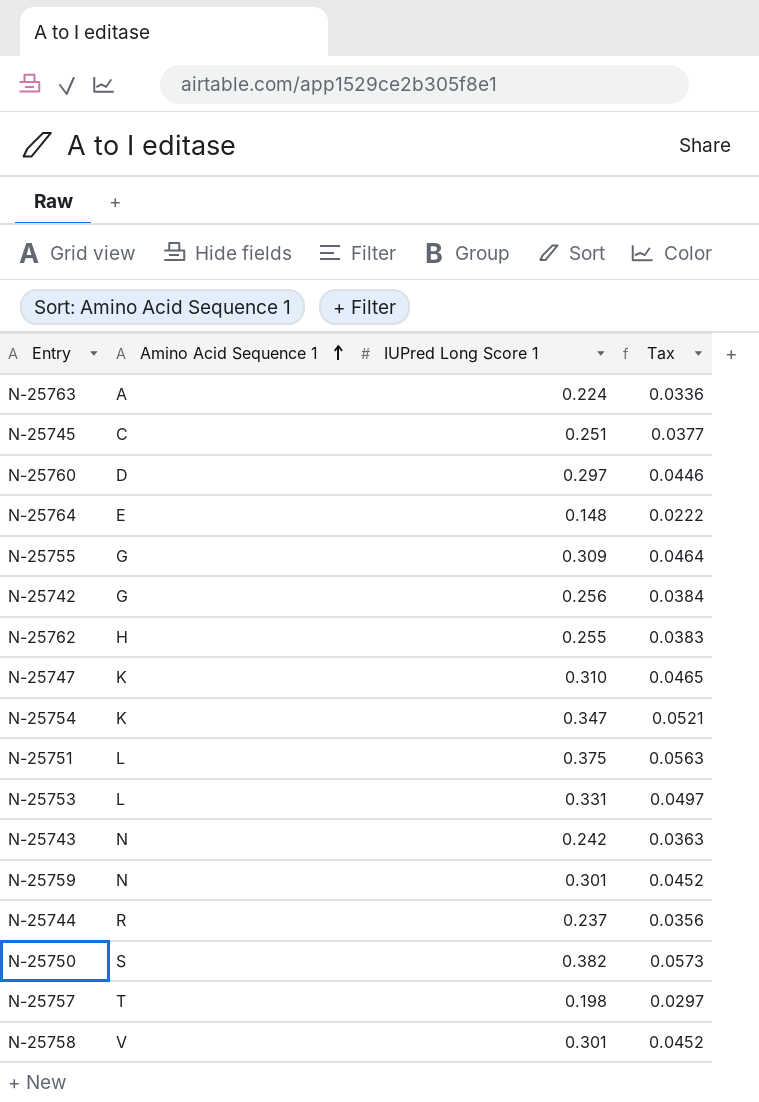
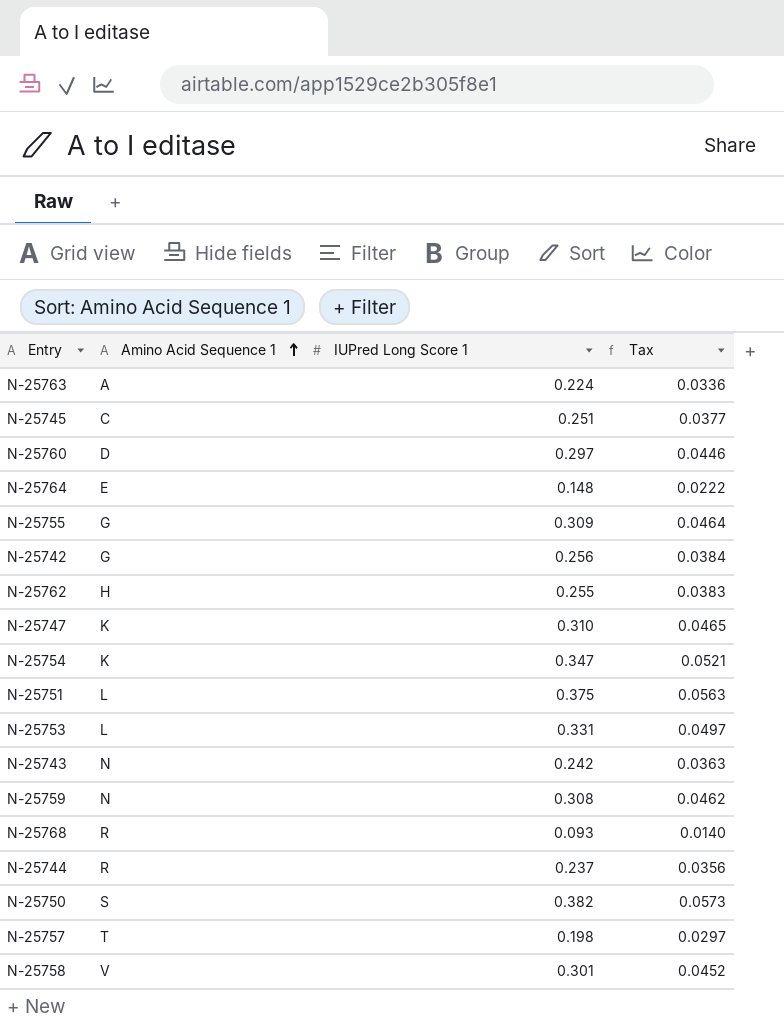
N-25759 | IUPred Long Score 1: 0.301 -> 0.308
N-25759 | Tax: 0.0452 -> 0.0462
row N-25768: none -> R | 0.093 | 0.0140

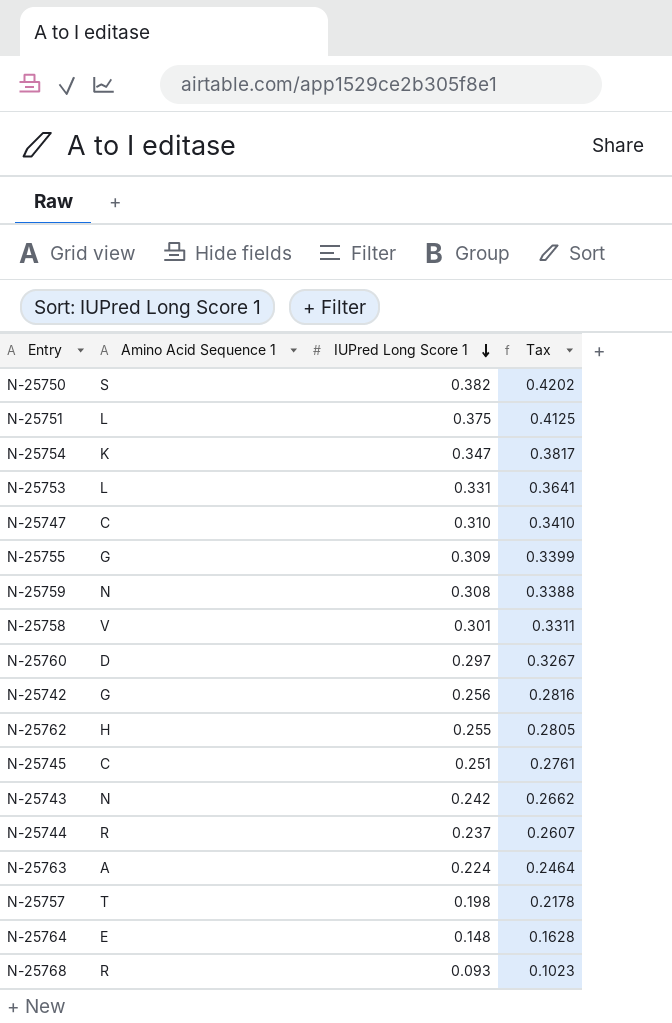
row order: Amino Acid Sequence 1 ascending -> IUPred Long Score 1 descending
column Tax | formula: [IUPred Long Score 1] * 0.15 -> [IUPred Long Score 1] * 1.1
N-25747 | Amino Acid Sequence 1: K -> C

